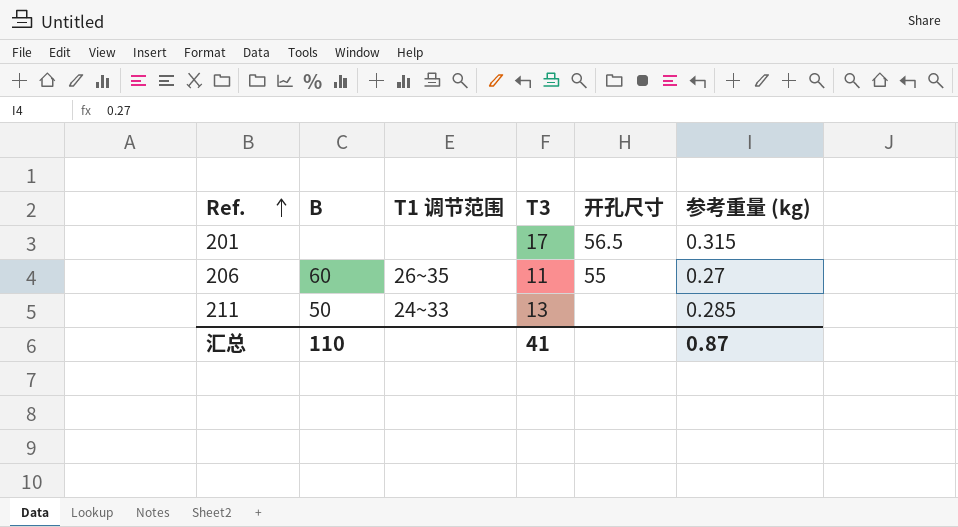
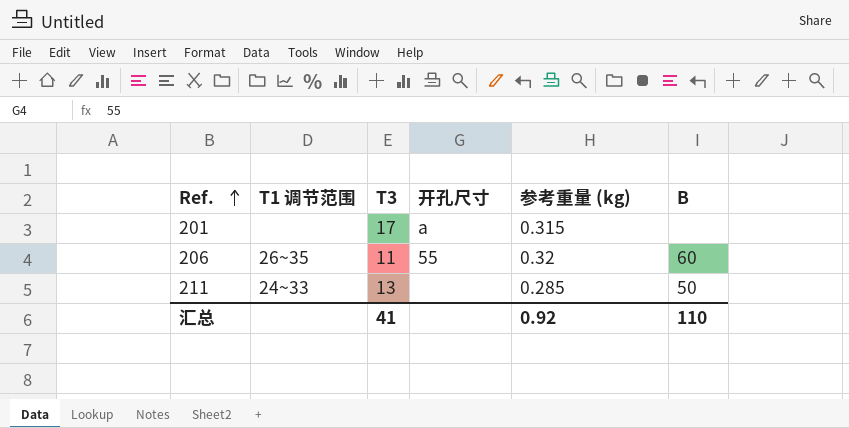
column B | position: 2 -> 6
201 | 开孔尺寸: 56.5 -> a
206 | 参考重量 (kg): 0.27 -> 0.32
汇总 | 参考重量 (kg): 0.87 -> 0.92

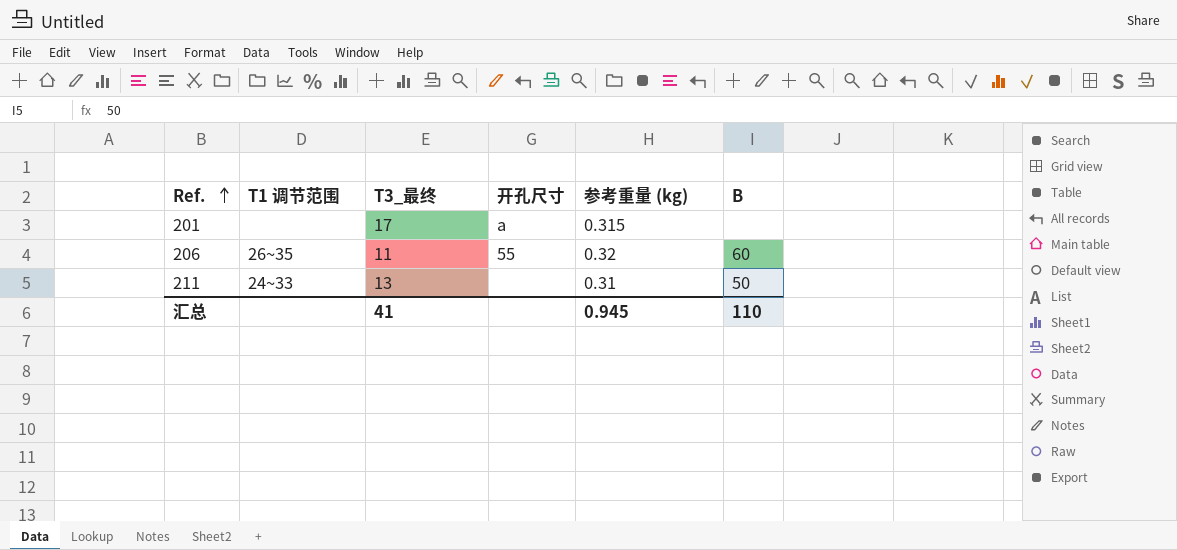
column name: T3 -> T3_最终
211 | 参考重量 (kg): 0.285 -> 0.31
汇总 | 参考重量 (kg): 0.92 -> 0.945

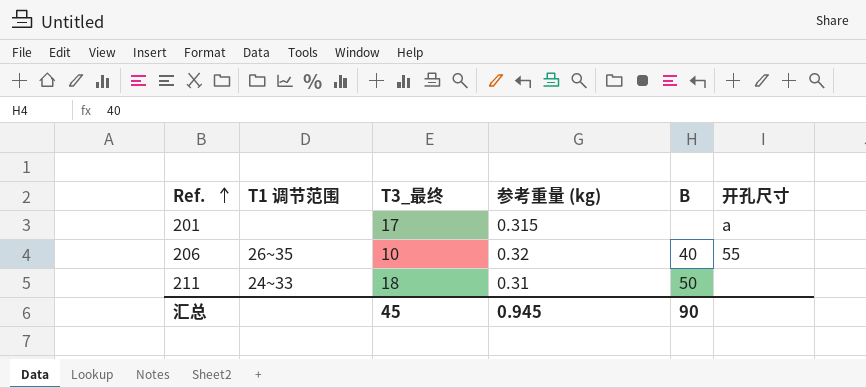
column 开孔尺寸 | position: 4 -> 6
206 | T3_最终: 11 -> 10
206 | B: 60 -> 40
211 | T3_最终: 13 -> 18
汇总 | T3_最终: 41 -> 45
汇总 | B: 110 -> 90

